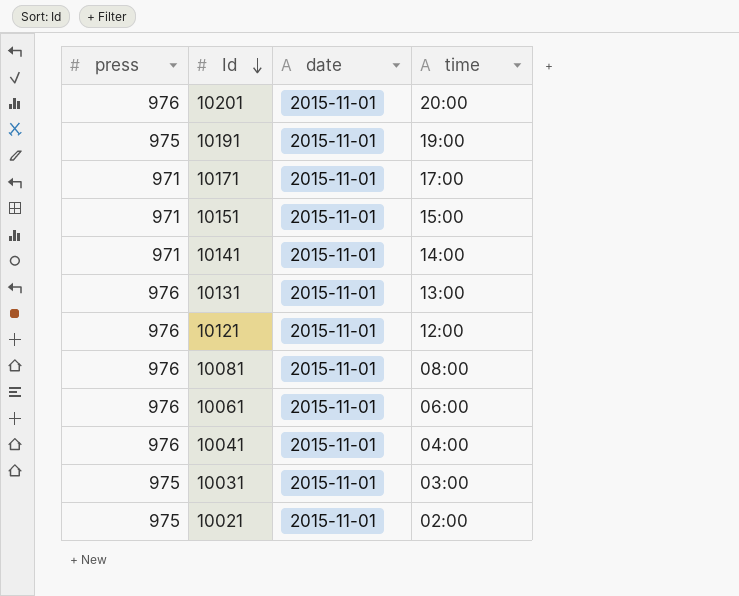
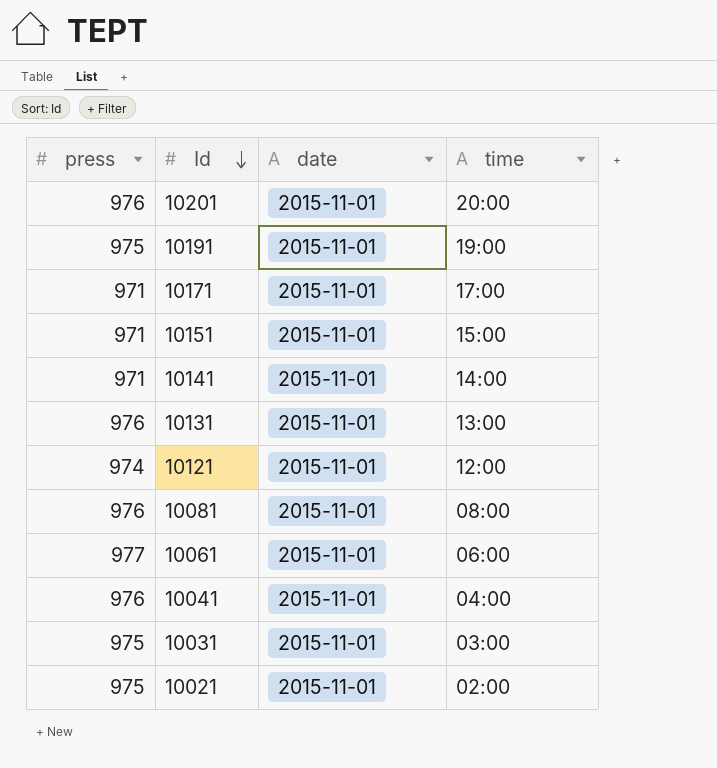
10121 | press: 976 -> 974
10061 | press: 976 -> 977

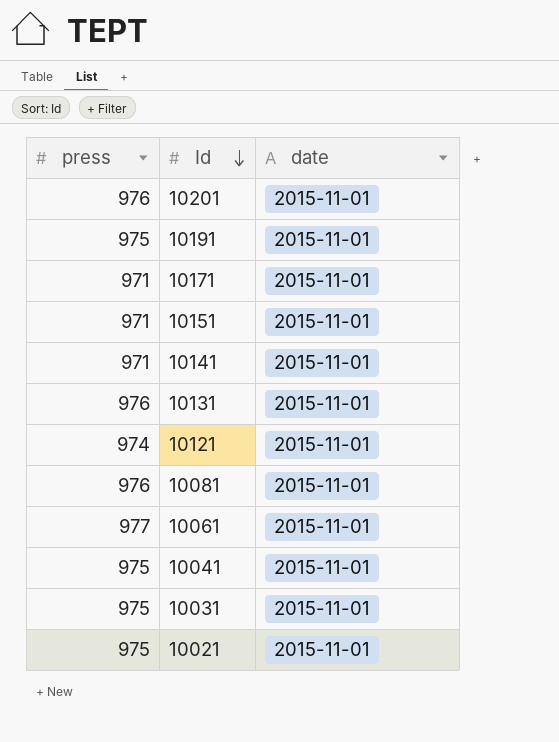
column time | position: 4 -> none
10041 | press: 976 -> 975

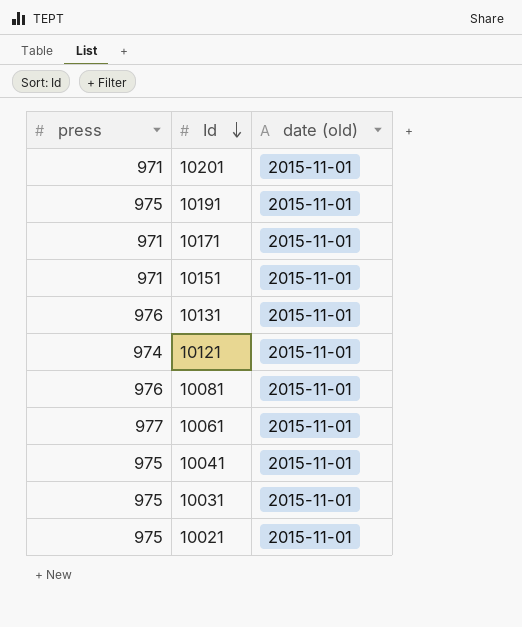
column name: date -> date (old)
row 10141: 971 | 2015-11-01 -> none
10201 | press: 976 -> 971

